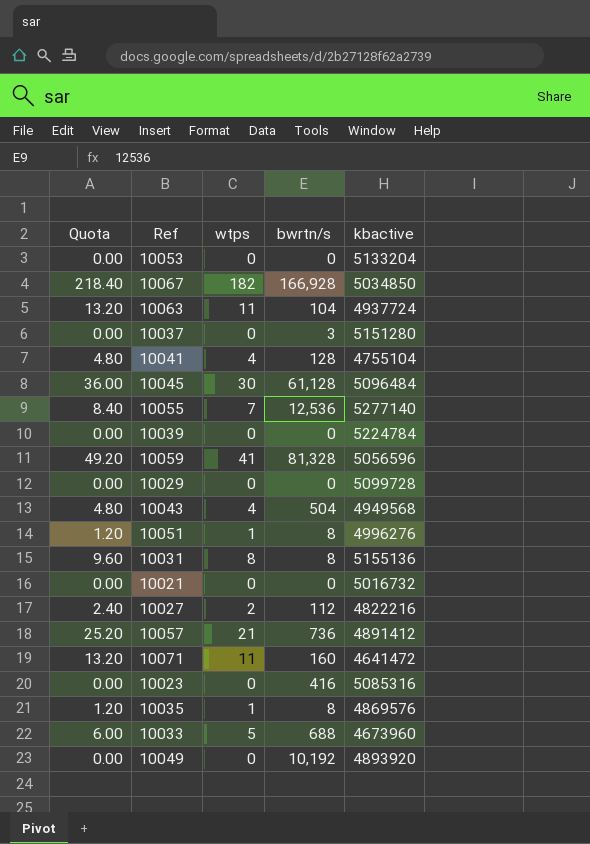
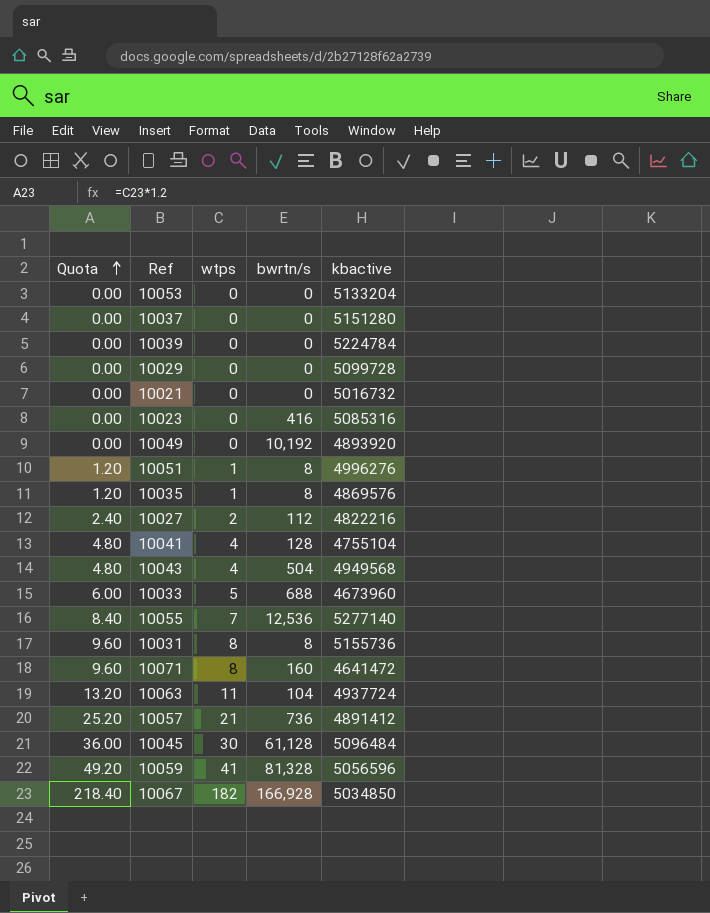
row order: none -> Quota ascending
10037 | bwrtn/s: 3 -> 0
10031 | kbactive: 5155136 -> 5155736
10071 | Quota: 13.20 -> 9.60
10071 | wtps: 11 -> 8

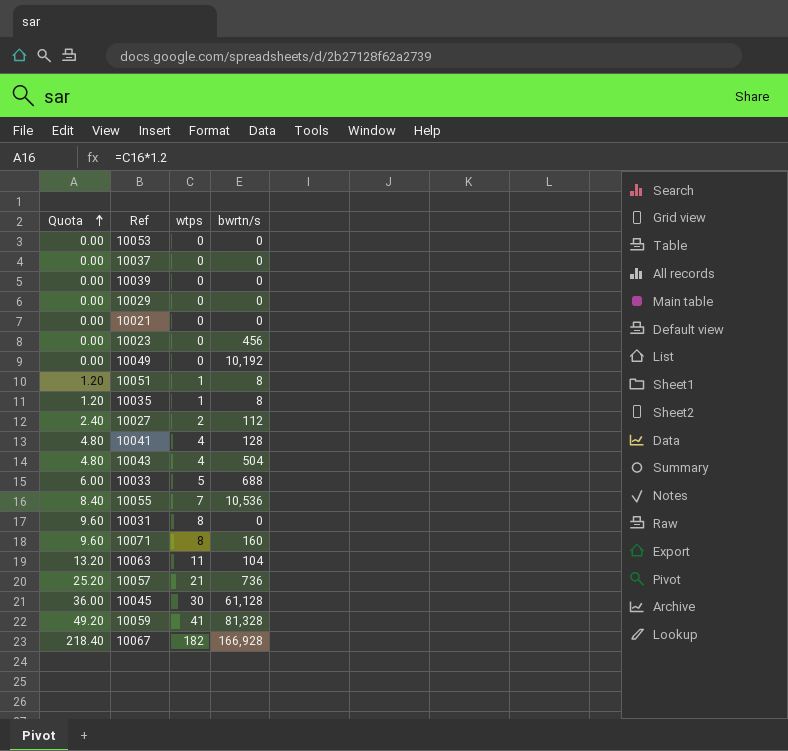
column kbactive | position: 5 -> none
10023 | bwrtn/s: 416 -> 456
10055 | bwrtn/s: 12,536 -> 10,536
10031 | bwrtn/s: 8 -> 0

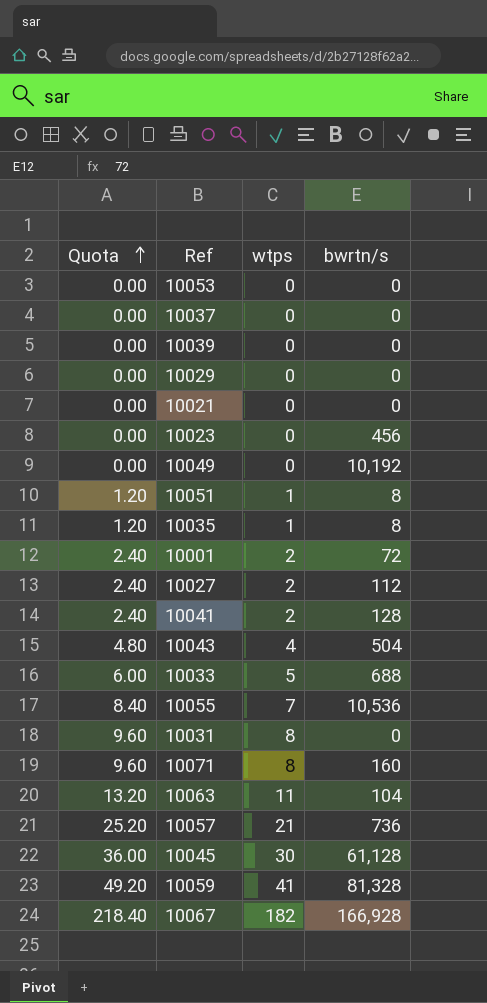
row 10001: none -> 2.40 | 2 | 72
10041 | Quota: 4.80 -> 2.40
10041 | wtps: 4 -> 2

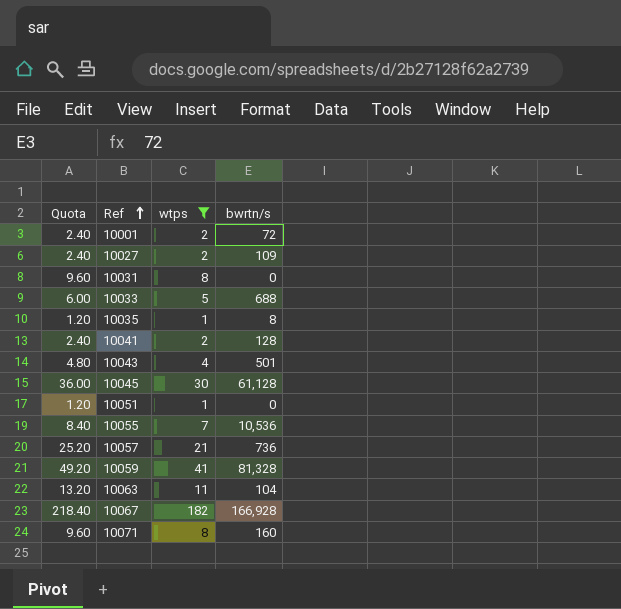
filter: none -> wtps != 0
row order: Quota ascending -> Ref ascending
10027 | bwrtn/s: 112 -> 109
10043 | bwrtn/s: 504 -> 501
10051 | bwrtn/s: 8 -> 0

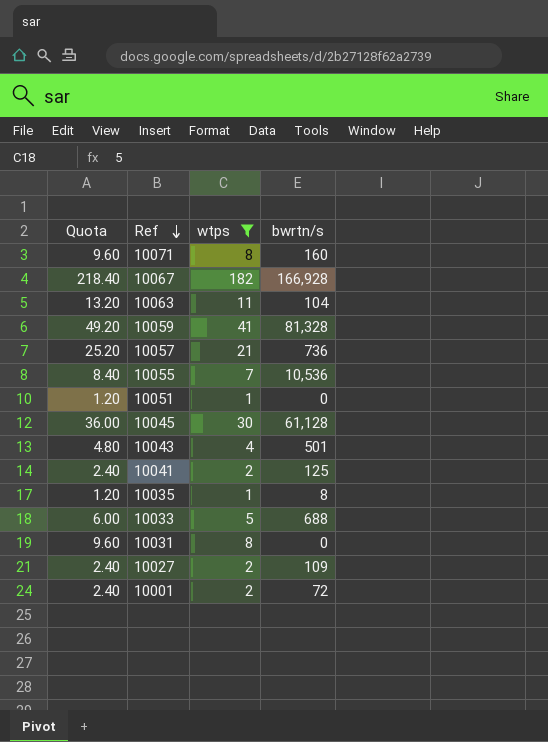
row order: Ref ascending -> Ref descending
10041 | bwrtn/s: 128 -> 125

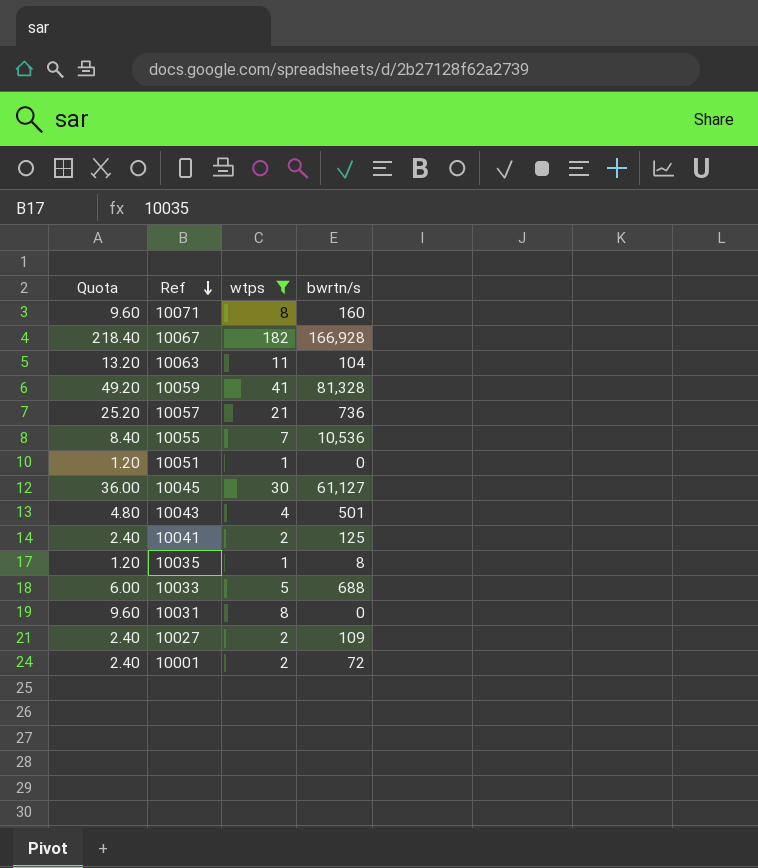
10045 | bwrtn/s: 61,128 -> 61,127

